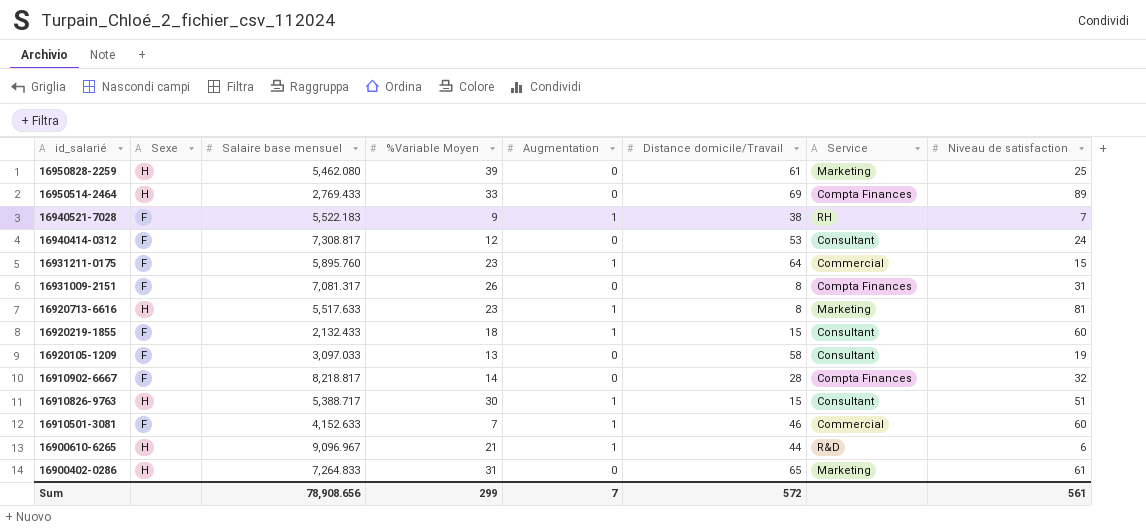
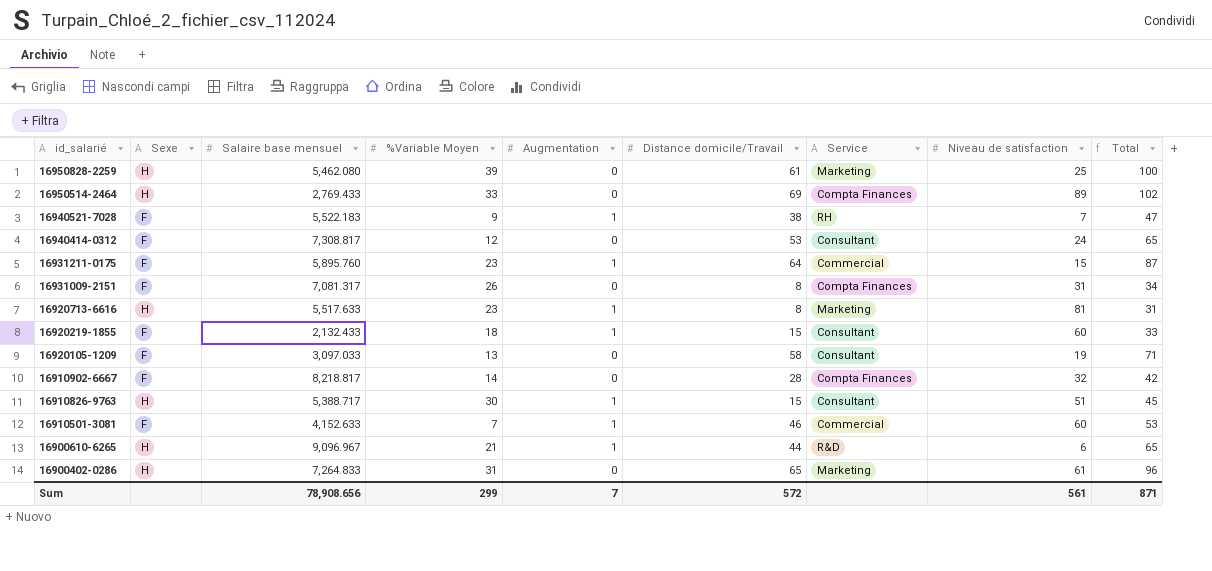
column Total | formula: none -> [%Variable Moyen] + [Distance domicile/Travail]

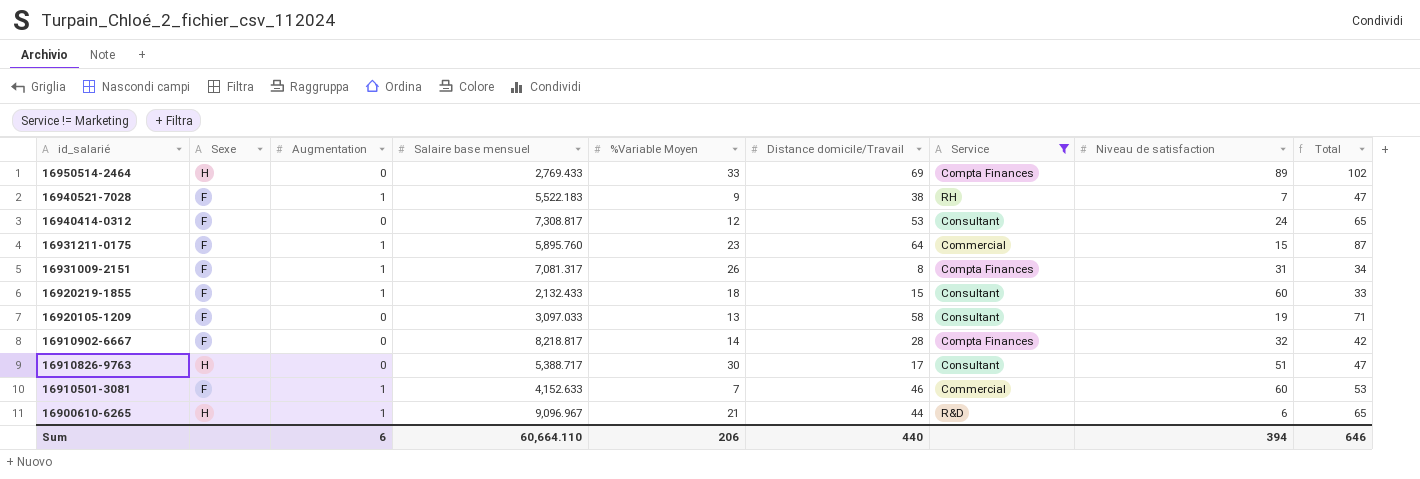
filter: none -> Service != Marketing
column Augmentation | position: 5 -> 3
16931009-2151 | Augmentation: 0 -> 1
16910826-9763 | Augmentation: 1 -> 0
16910826-9763 | Distance domicile/Travail: 15 -> 17
16910826-9763 | Total: 45 -> 47
Sum | Augmentation: 7 -> 6
Sum | Salaire base mensuel: 78,908.656 -> 60,664.110
Sum | %Variable Moyen: 299 -> 206
Sum | Distance domicile/Travail: 572 -> 440
Sum | Niveau de satisfaction: 561 -> 394
Sum | Total: 871 -> 646

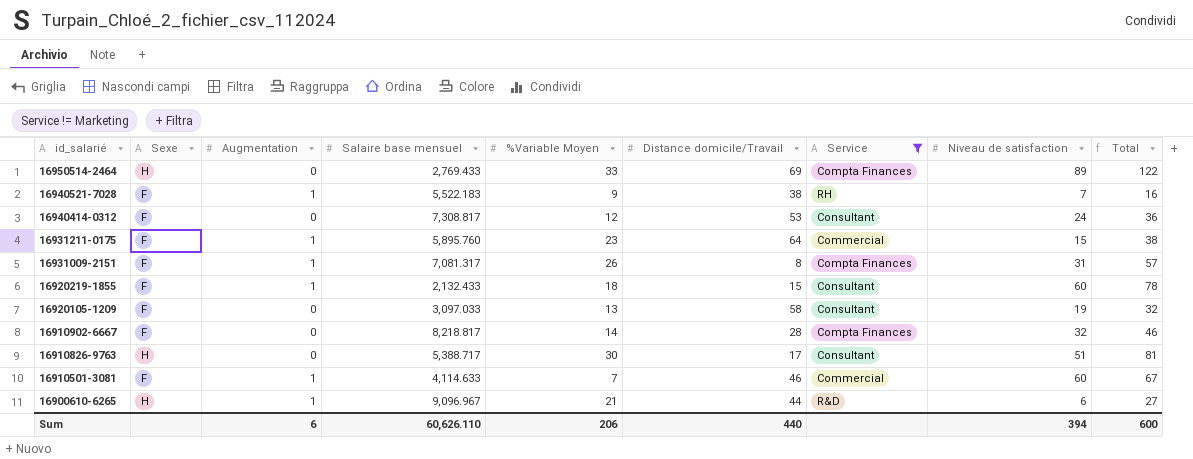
column Total | formula: [%Variable Moyen] + [Distance domicile/Travail] -> [%Variable Moyen] + [Niveau de satisfaction]
16910501-3081 | Salaire base mensuel: 4,152.633 -> 4,114.633
Sum | Salaire base mensuel: 60,664.110 -> 60,626.110
Sum | Total: 646 -> 600

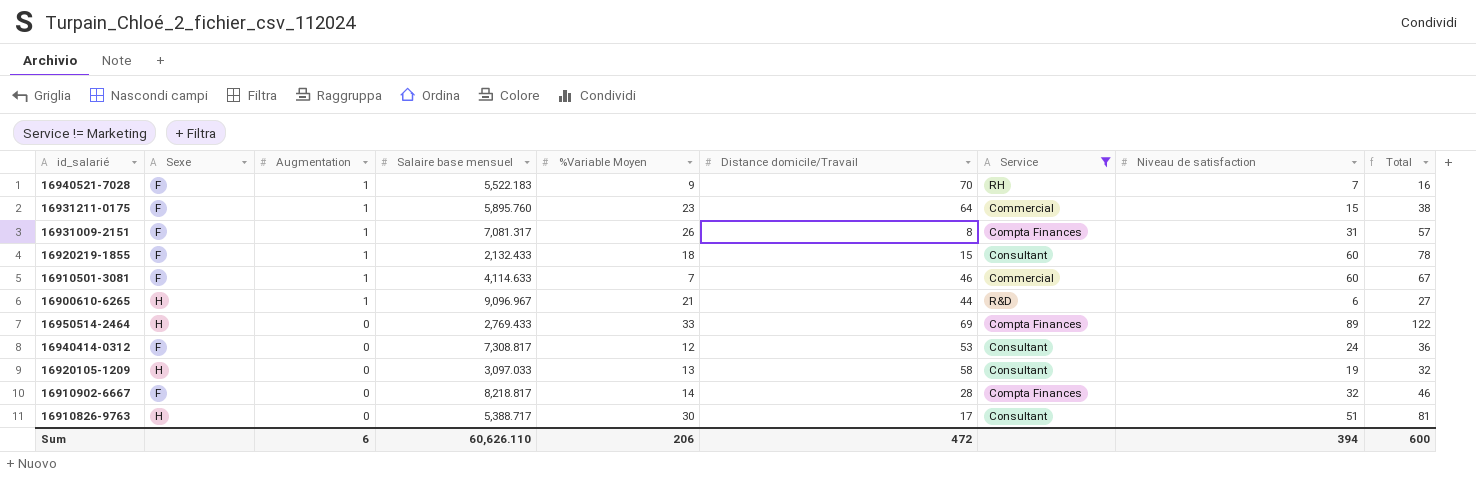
row order: id_salarié descending -> Augmentation descending
16940521-7028 | Distance domicile/Travail: 38 -> 70
16920105-1209 | Sexe: F -> H
Sum | Distance domicile/Travail: 440 -> 472

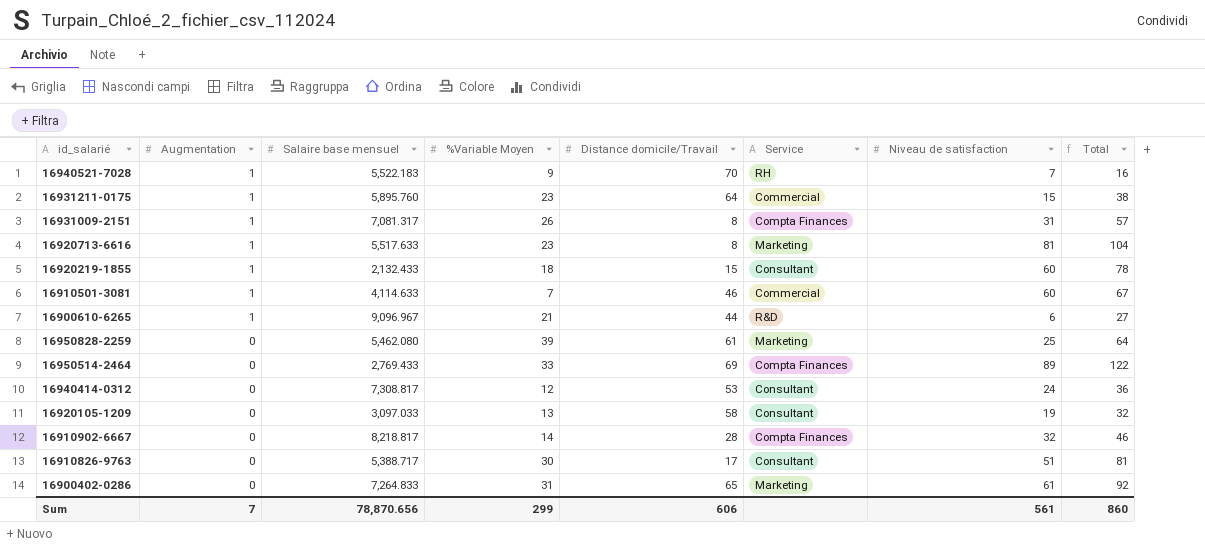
filter: Service != Marketing -> none
column Sexe | position: 2 -> none
Sum | Augmentation: 6 -> 7
Sum | Salaire base mensuel: 60,626.110 -> 78,870.656
Sum | %Variable Moyen: 206 -> 299
Sum | Distance domicile/Travail: 472 -> 606
Sum | Niveau de satisfaction: 394 -> 561
Sum | Total: 600 -> 860

